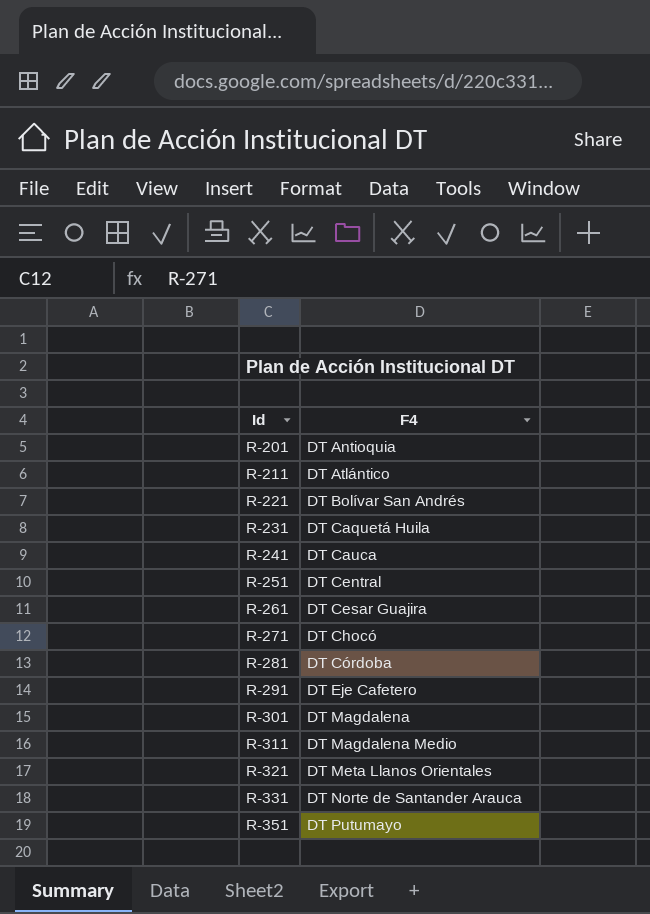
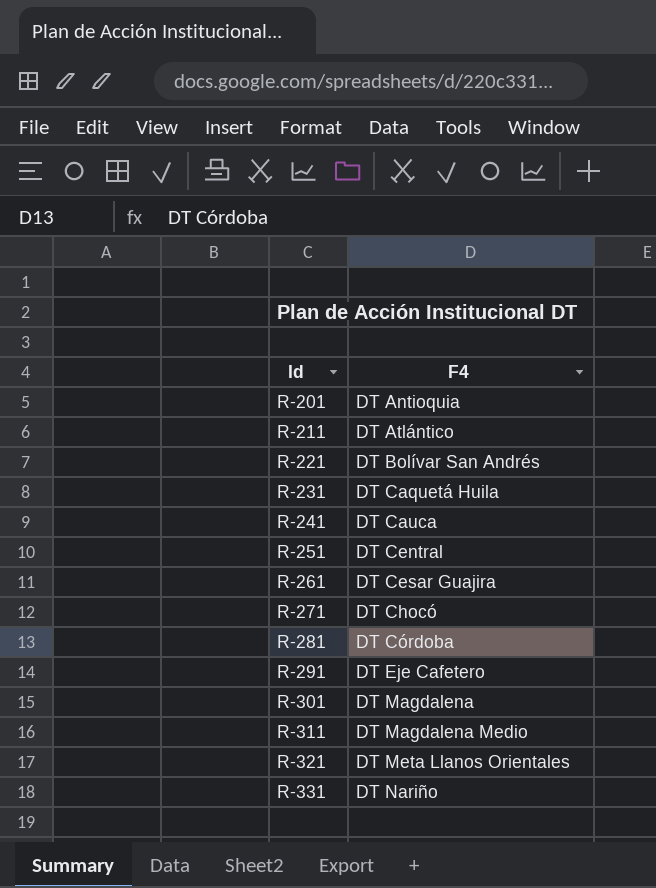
row R-351: DT Putumayo -> none
R-331 | F4: DT Norte de Santander Arauca -> DT Nariño

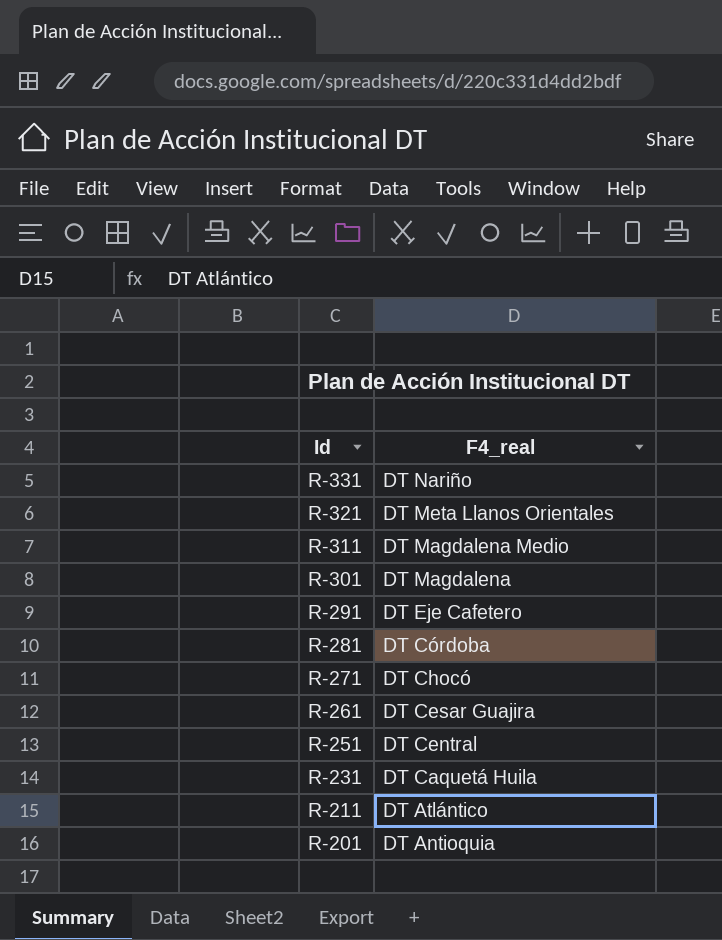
row order: Id ascending -> Id descending
column name: F4 -> F4_real
row R-221: DT Bolívar San Andrés -> none
row R-241: DT Cauca -> none

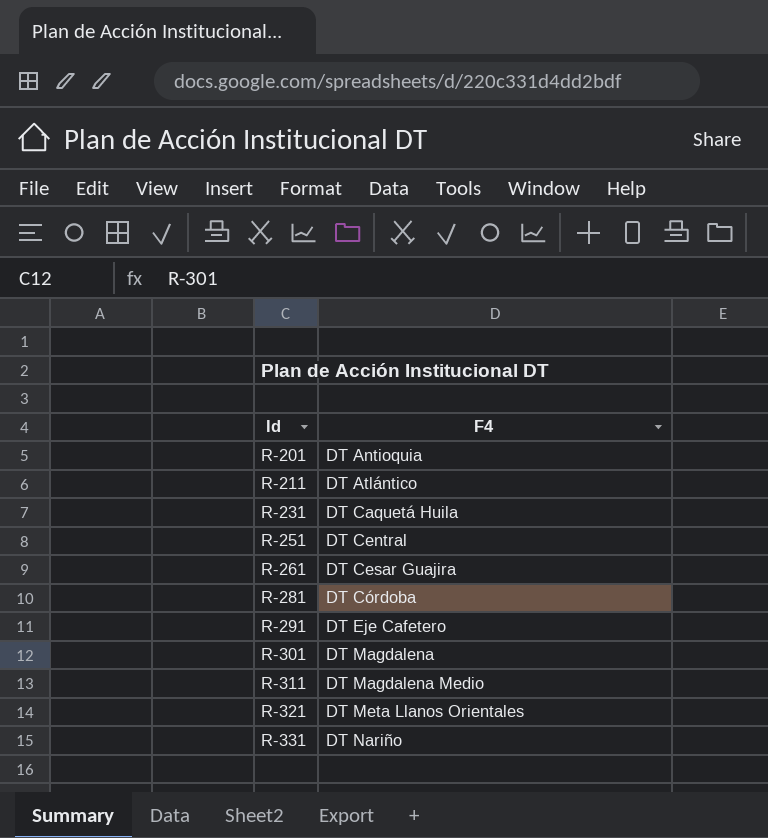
row order: Id descending -> Id ascending
column name: F4_real -> F4
row R-271: DT Chocó -> none

